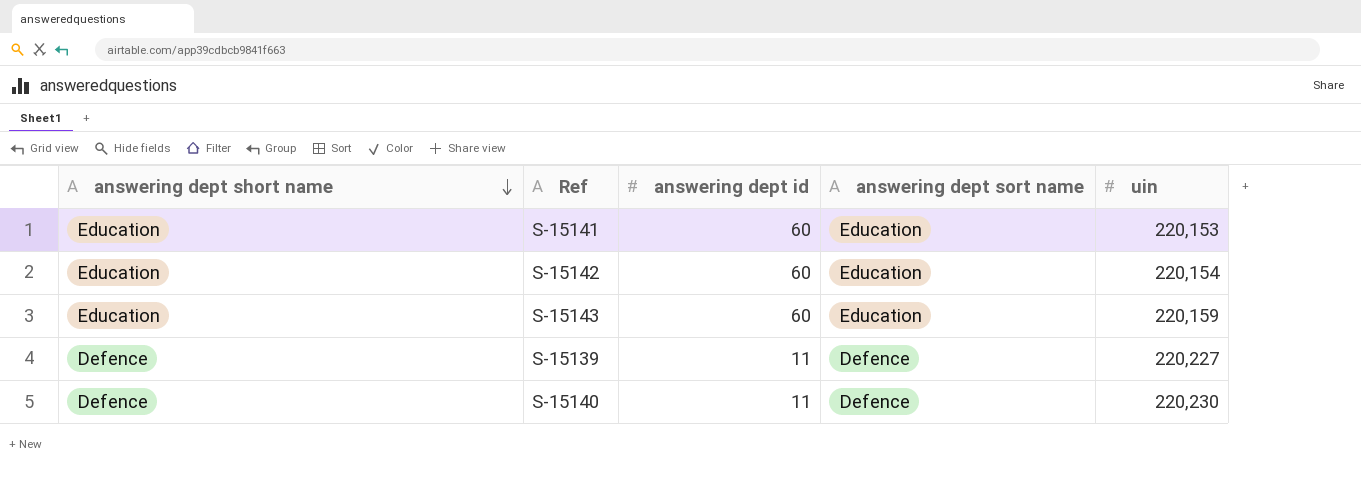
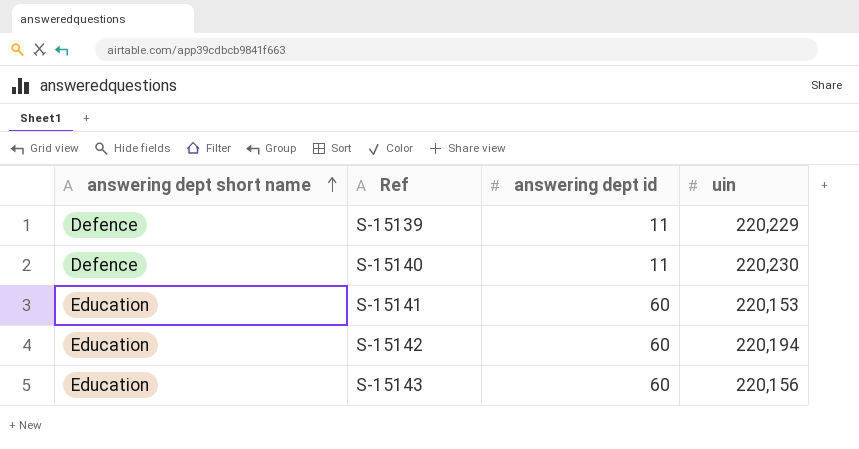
row order: answering dept short name descending -> answering dept short name ascending
column answering dept sort name | position: 4 -> none
S-15139 | uin: 220,227 -> 220,229
S-15142 | uin: 220,154 -> 220,194
S-15143 | uin: 220,159 -> 220,156

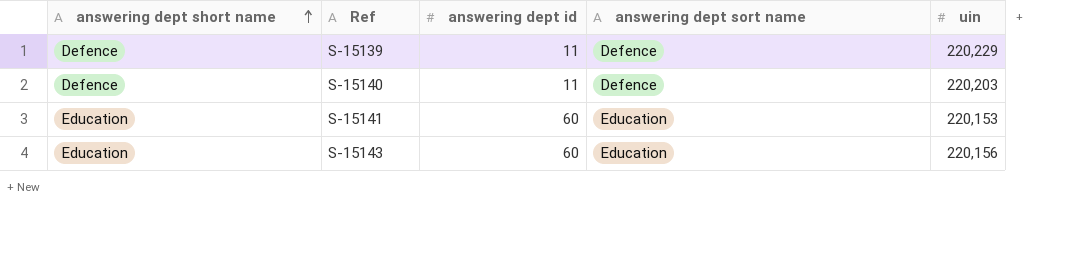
column answering dept sort name | position: none -> 4
row S-15142: Education | 60 | 220,194 -> none
S-15140 | uin: 220,230 -> 220,203

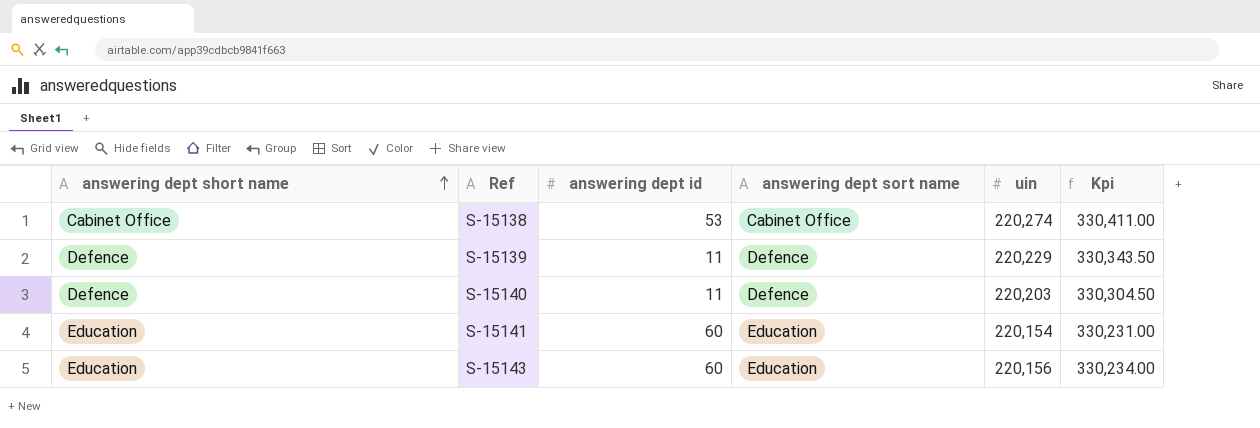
column Kpi | formula: none -> [uin] * 1.5
row S-15138: none -> Cabinet Office | 53 | Cabinet Office | 220,274 | 330,411.00
S-15141 | uin: 220,153 -> 220,154

